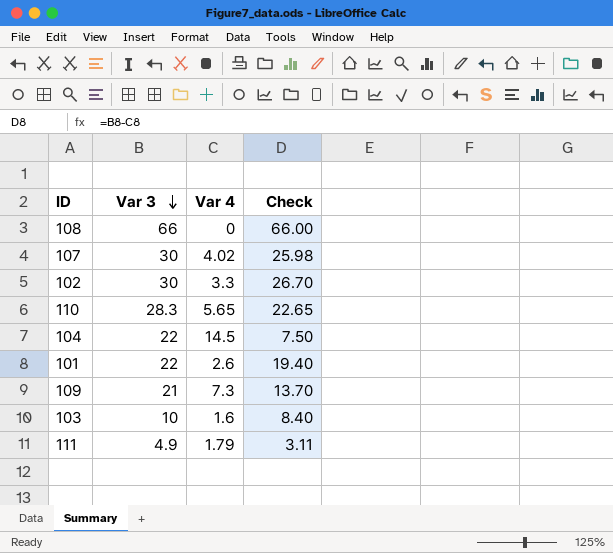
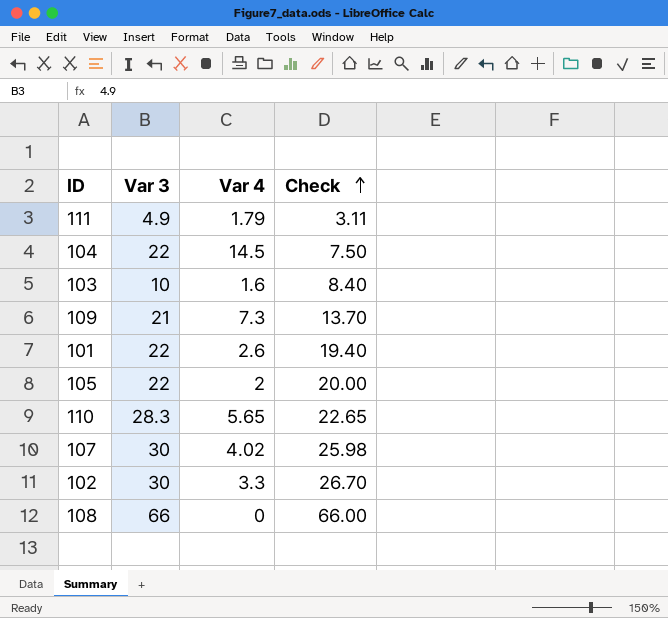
row order: Var 3 descending -> Check ascending
row 105: none -> 22 | 2 | 20.00

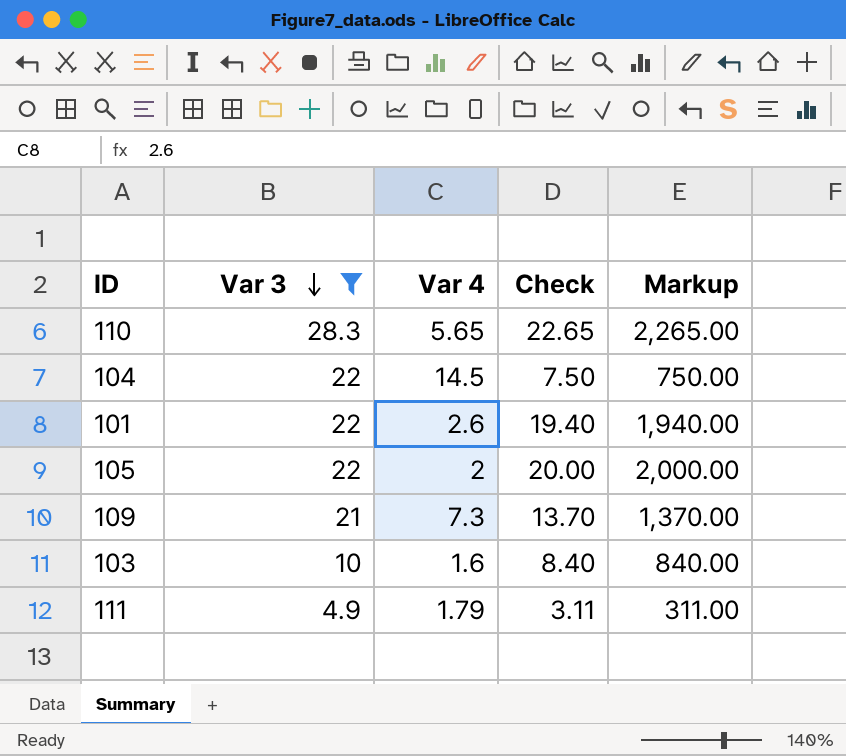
filter: none -> Var 3 <= 28.3
row order: Check ascending -> Var 3 descending
column Markup | formula: none -> [Check] * 100

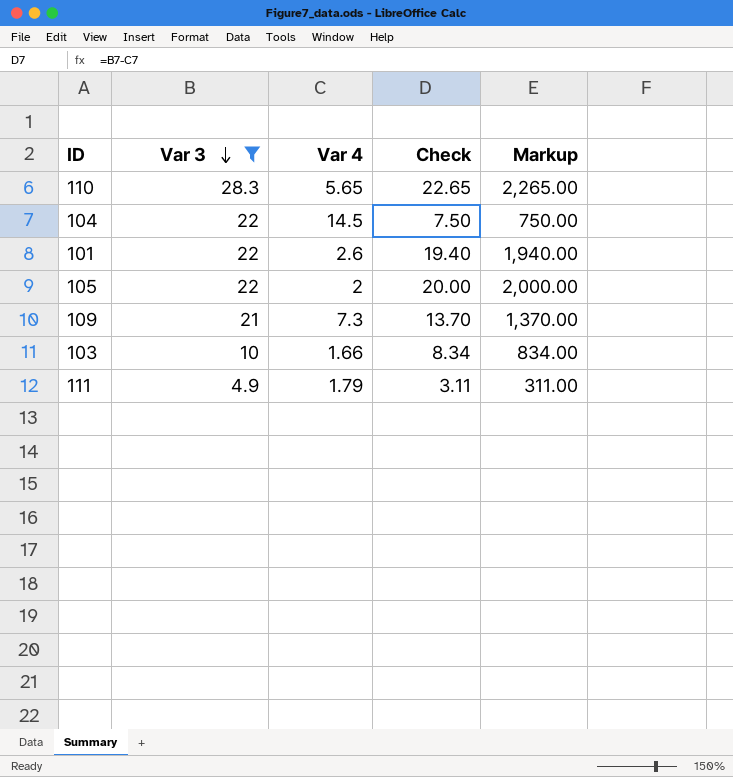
103 | Var 4: 1.6 -> 1.66
103 | Check: 8.40 -> 8.34
103 | Markup: 840.00 -> 834.00

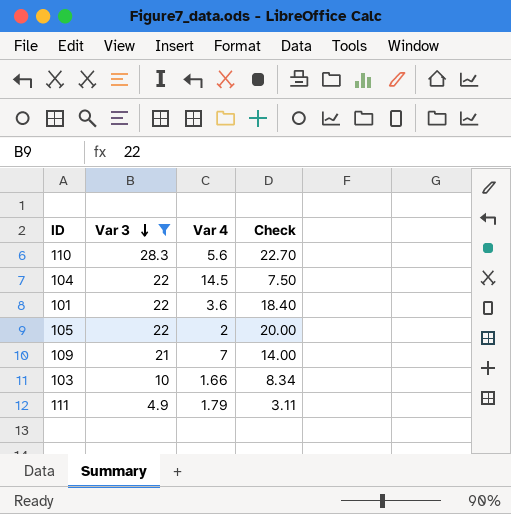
column Markup | formula: [Check] * 100 -> none
110 | Var 4: 5.65 -> 5.6
110 | Check: 22.65 -> 22.70
101 | Var 4: 2.6 -> 3.6
101 | Check: 19.40 -> 18.40
109 | Var 4: 7.3 -> 7
109 | Check: 13.70 -> 14.00

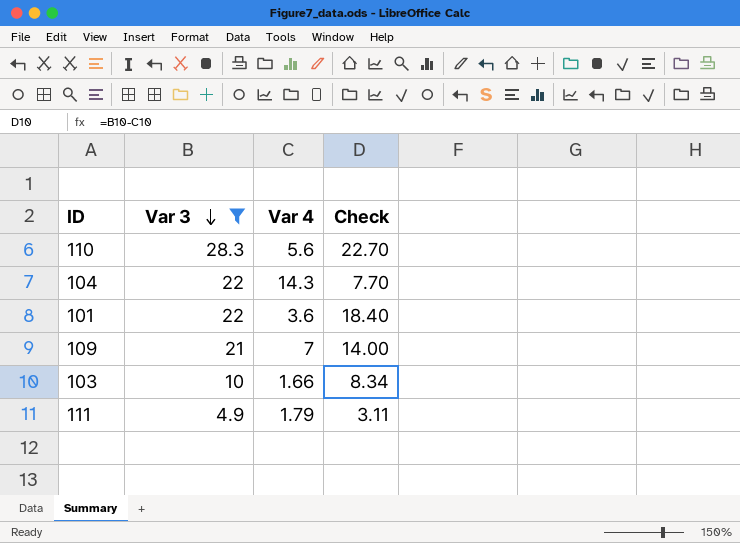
row 105: 22 | 2 | 20.00 -> none
104 | Var 4: 14.5 -> 14.3
104 | Check: 7.50 -> 7.70

